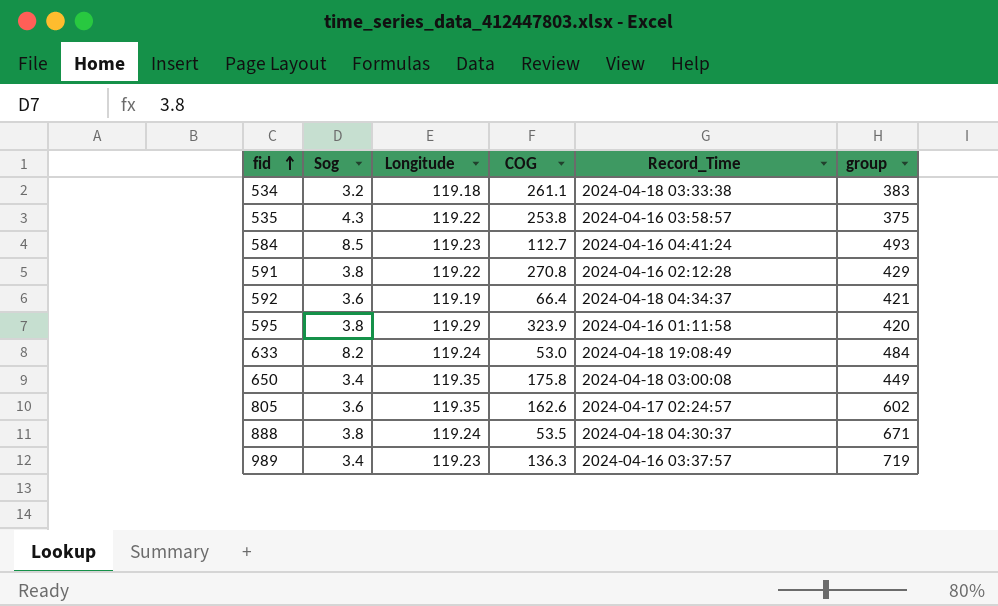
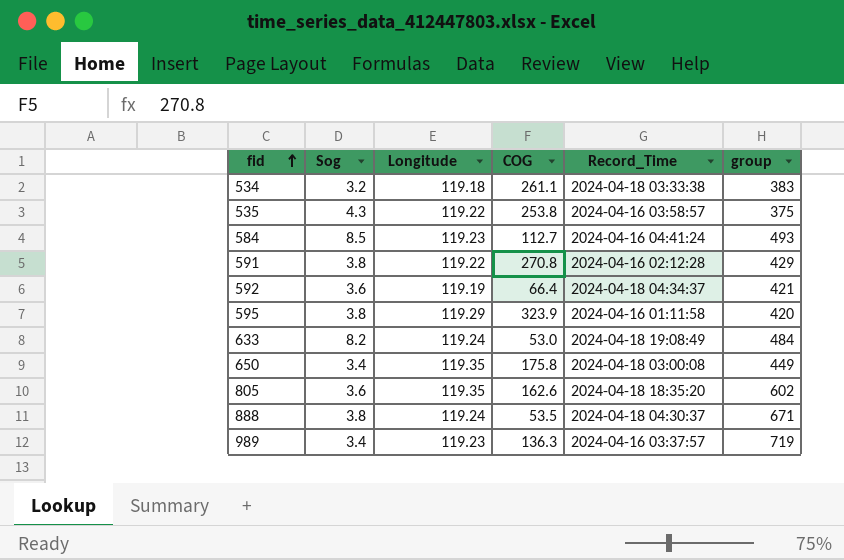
805 | Record_Time: 2024-04-17 02:24:57 -> 2024-04-18 18:35:20

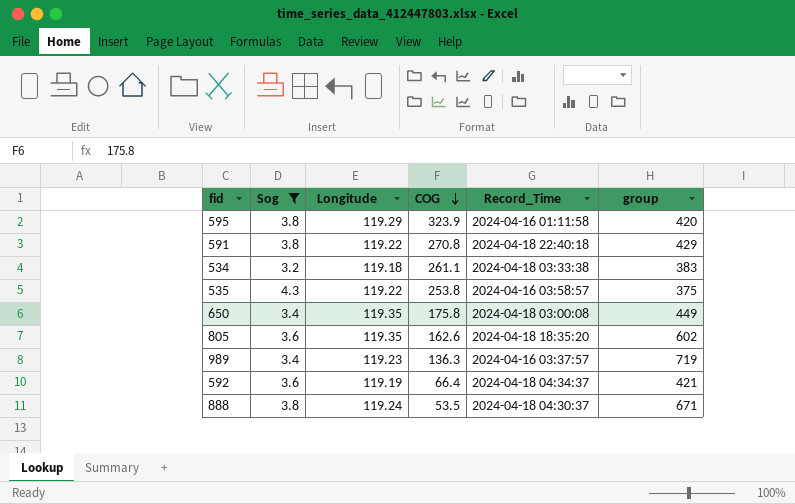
filter: none -> Sog <= 4.3
row order: fid ascending -> COG descending
591 | Record_Time: 2024-04-16 02:12:28 -> 2024-04-18 22:40:18

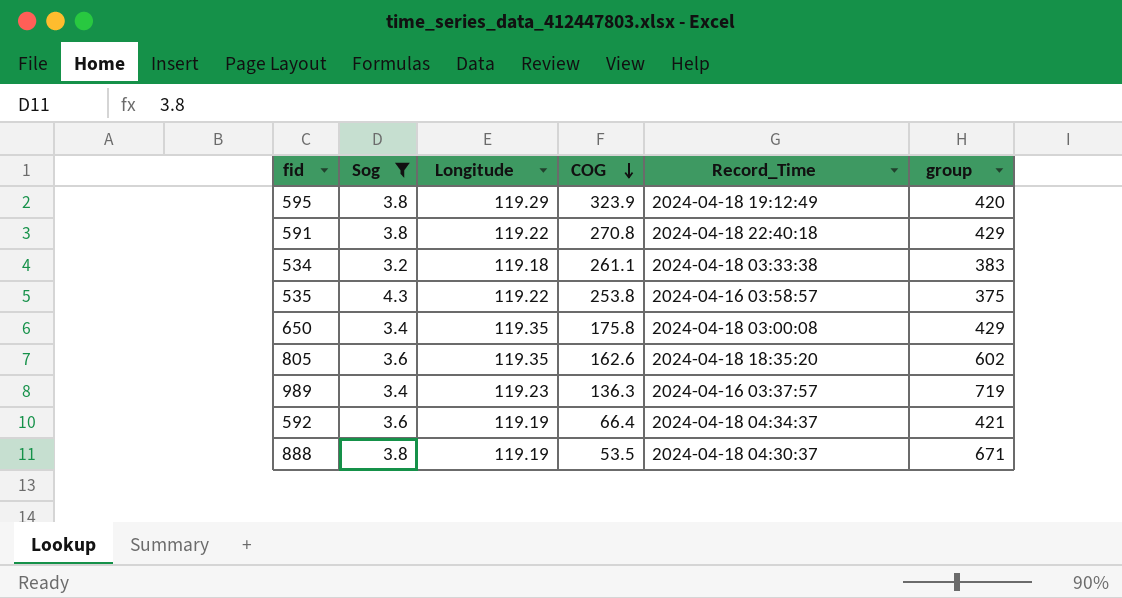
595 | Record_Time: 2024-04-16 01:11:58 -> 2024-04-18 19:12:49
650 | group: 449 -> 429
888 | Longitude: 119.24 -> 119.19

